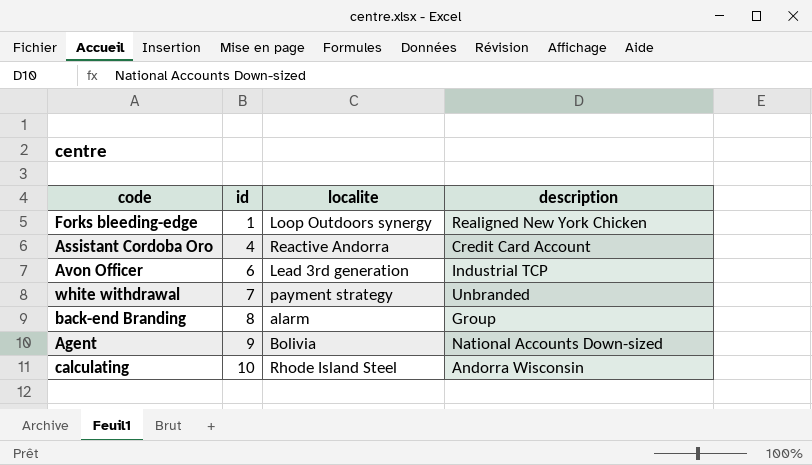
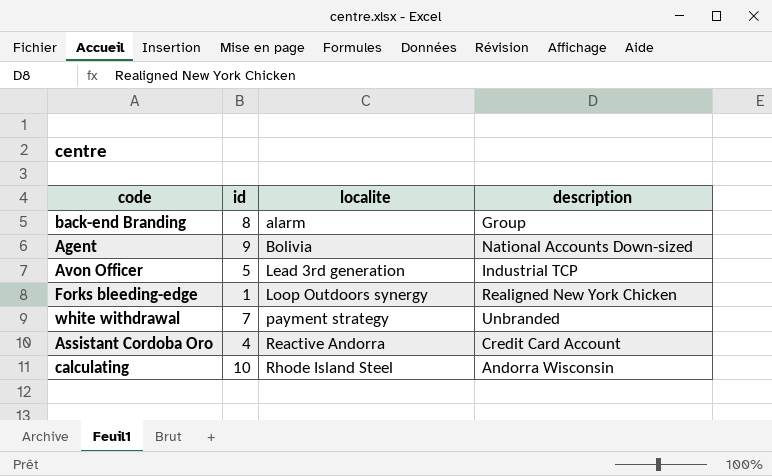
row order: id ascending -> localite ascending
Avon Officer | id: 6 -> 5

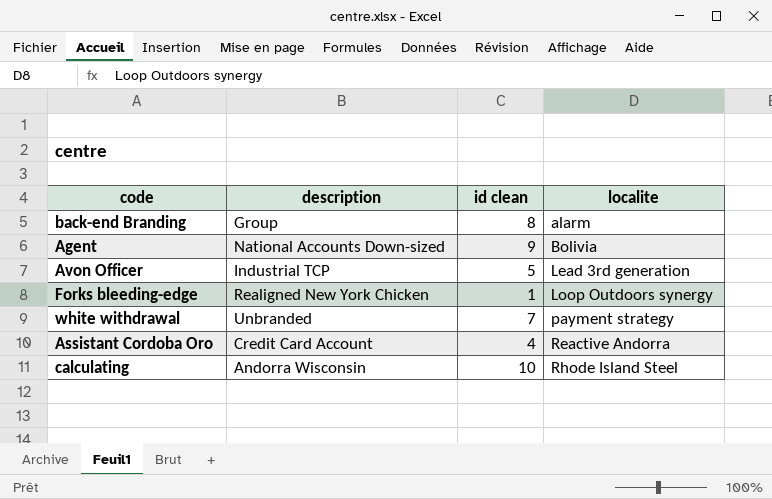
column description | position: 4 -> 2
column name: id -> id clean

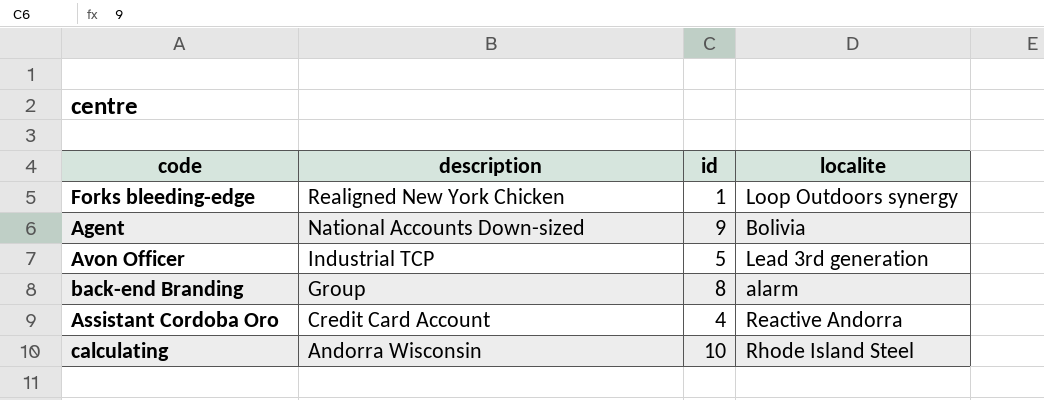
row order: localite ascending -> description descending
column name: id clean -> id
row white withdrawal: Unbranded | 7 | payment strategy -> none

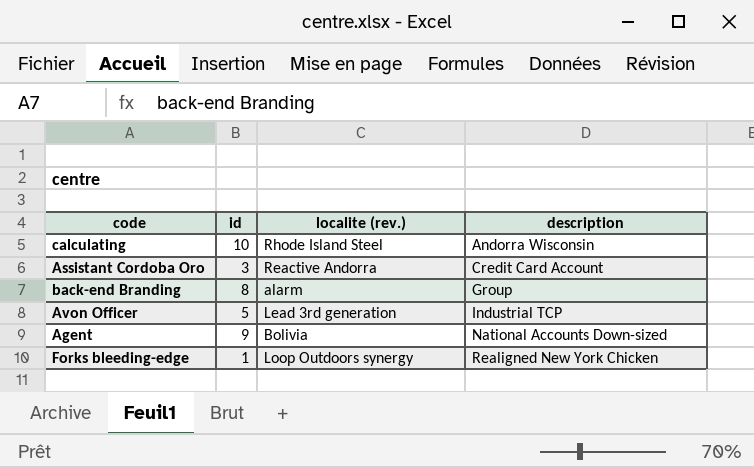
row order: description descending -> description ascending
column name: localite -> localite (rev.)
column description | position: 2 -> 4
Assistant Cordoba Oro | id: 4 -> 3

